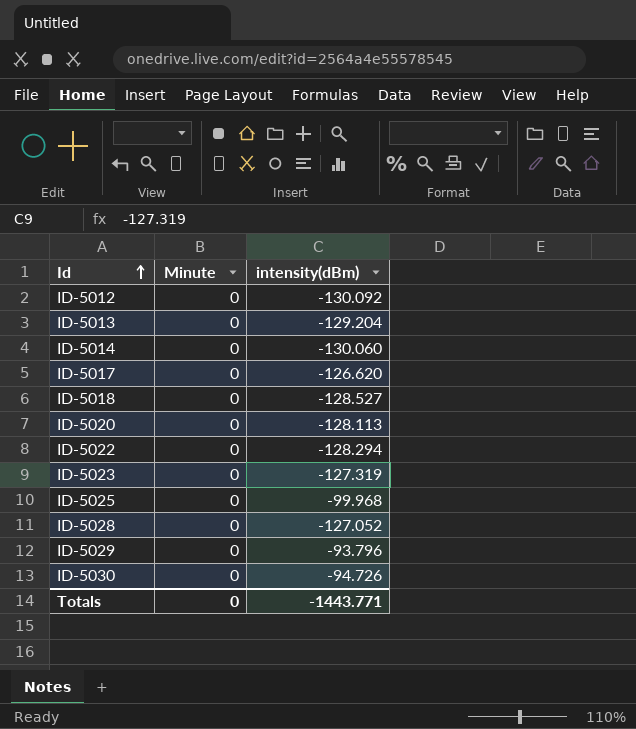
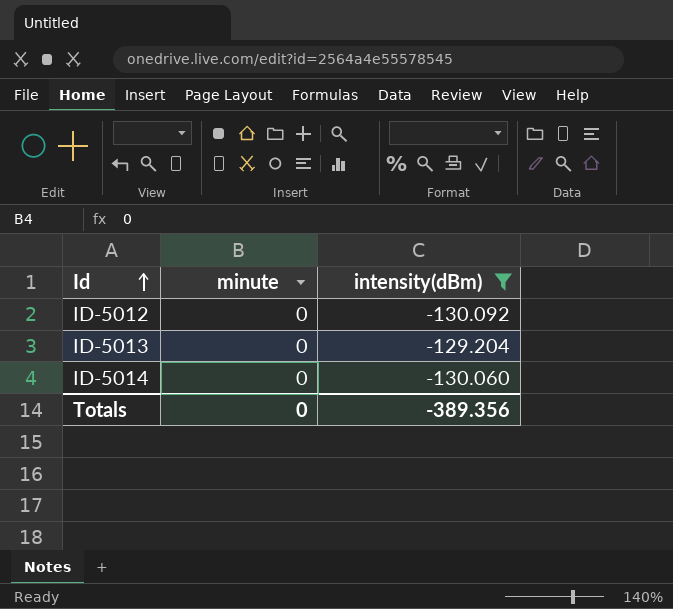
filter: none -> intensity(dBm) <= -129.204
column name: Minute -> minute
Totals | intensity(dBm): -1443.771 -> -389.356

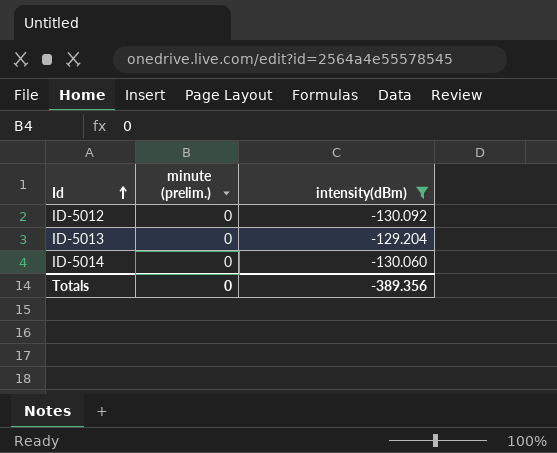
column name: minute -> minute (prelim.)

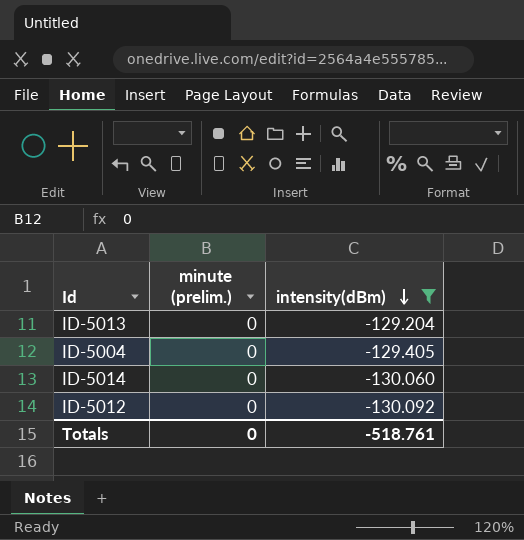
row order: Id ascending -> intensity(dBm) descending
row ID-5004: none -> 0 | -129.405
Totals | intensity(dBm): -389.356 -> -518.761

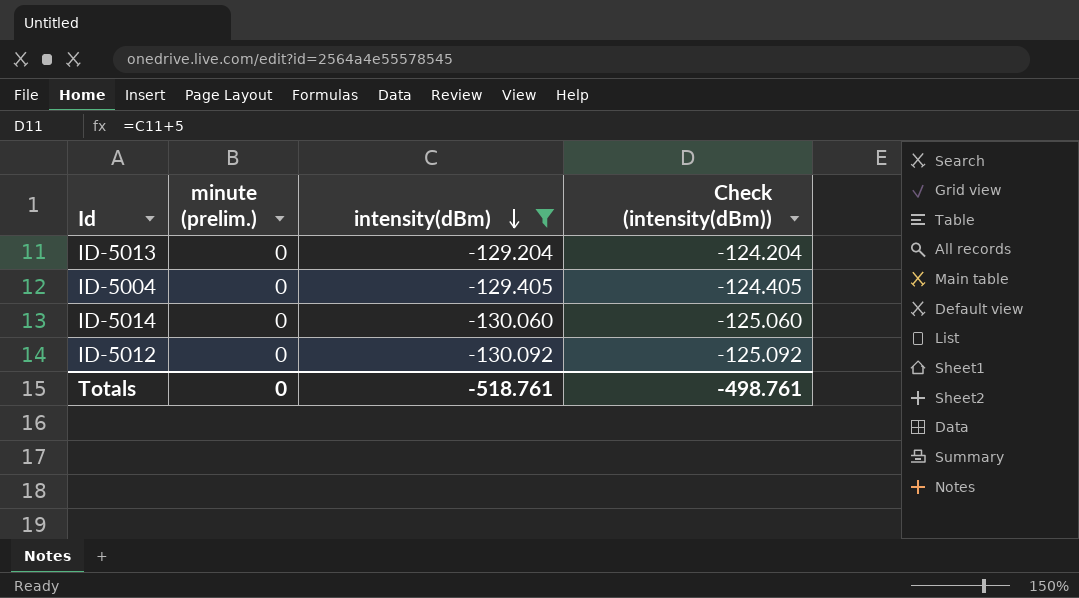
column Check (intensity(dBm)) | formula: none -> [intensity(dBm)] + 5

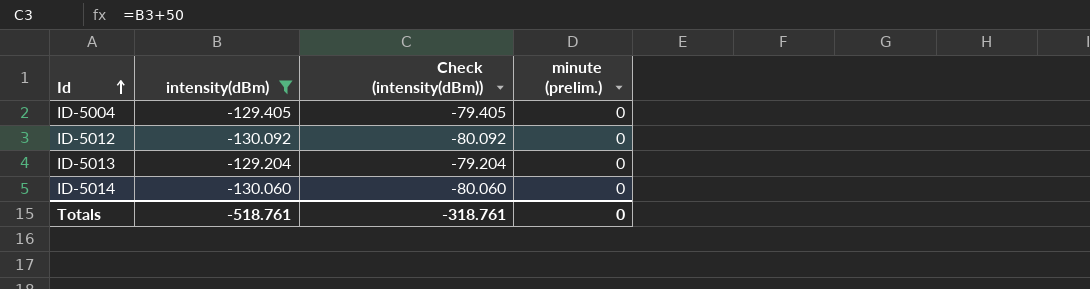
row order: intensity(dBm) descending -> Id ascending
column Check (intensity(dBm)) | formula: [intensity(dBm)] + 5 -> [intensity(dBm)] + 50
column minute (prelim.) | position: 2 -> 4
Totals | Check (intensity(dBm)): -498.761 -> -318.761

